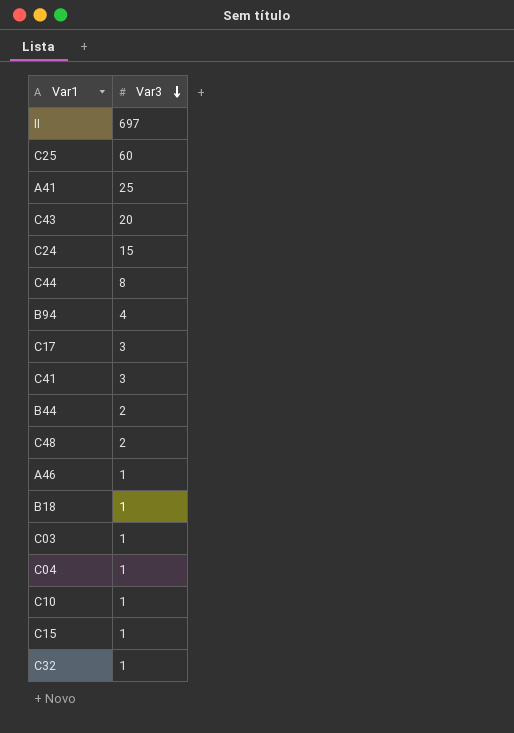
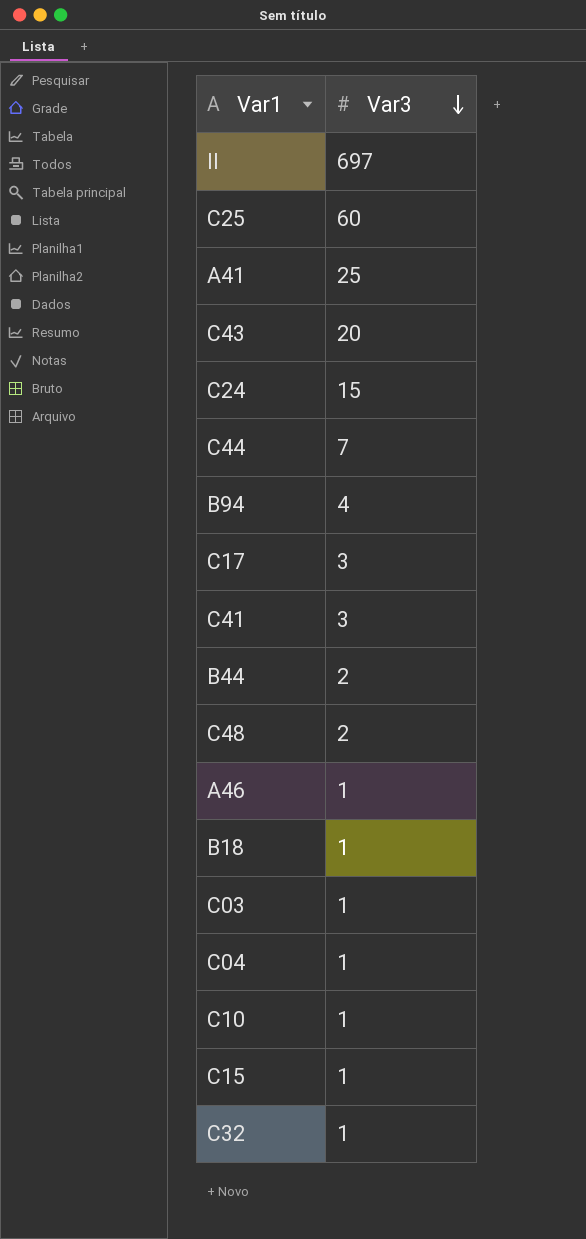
C44 | Var3: 8 -> 7

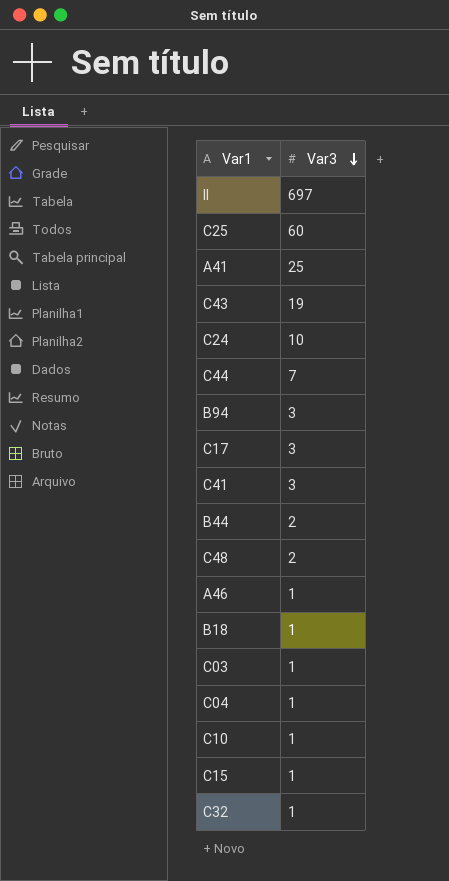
C43 | Var3: 20 -> 19
C24 | Var3: 15 -> 10
B94 | Var3: 4 -> 3

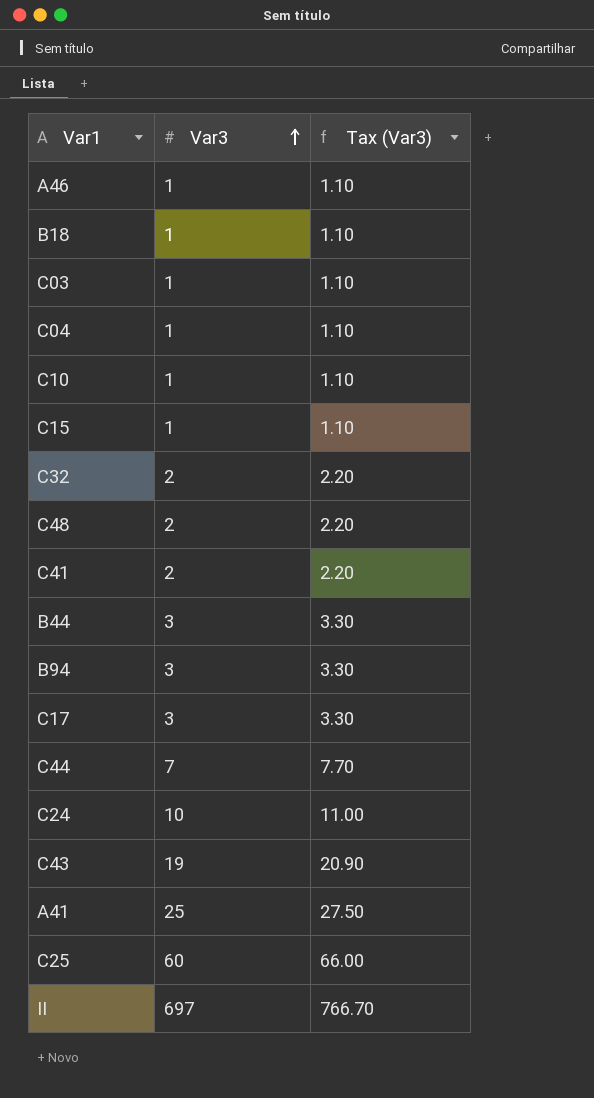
row order: Var3 descending -> Var3 ascending
column Tax (Var3) | formula: none -> [Var3] * 1.1
C32 | Var3: 1 -> 2
C41 | Var3: 3 -> 2
B44 | Var3: 2 -> 3

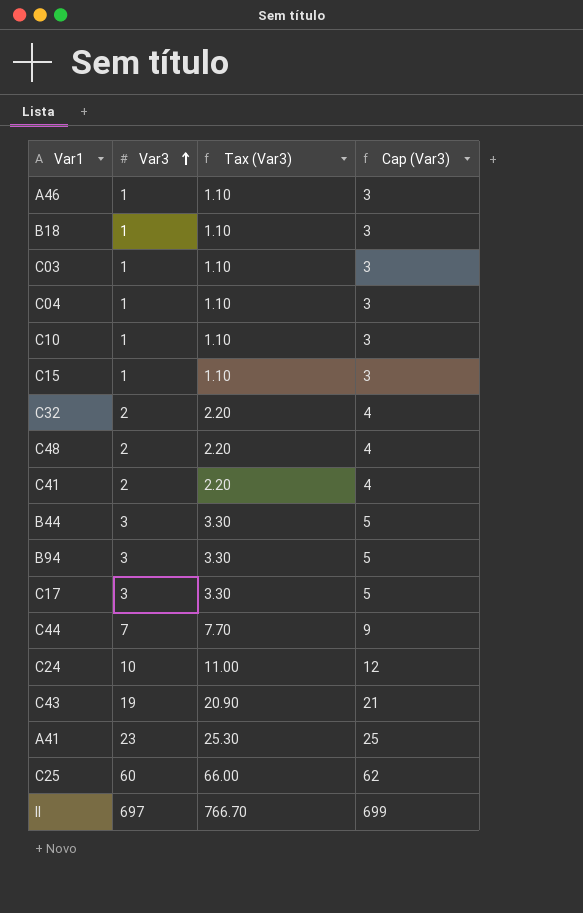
column Cap (Var3) | formula: none -> [Var3] + 2
A41 | Var3: 25 -> 23
A41 | Tax (Var3): 27.50 -> 25.30

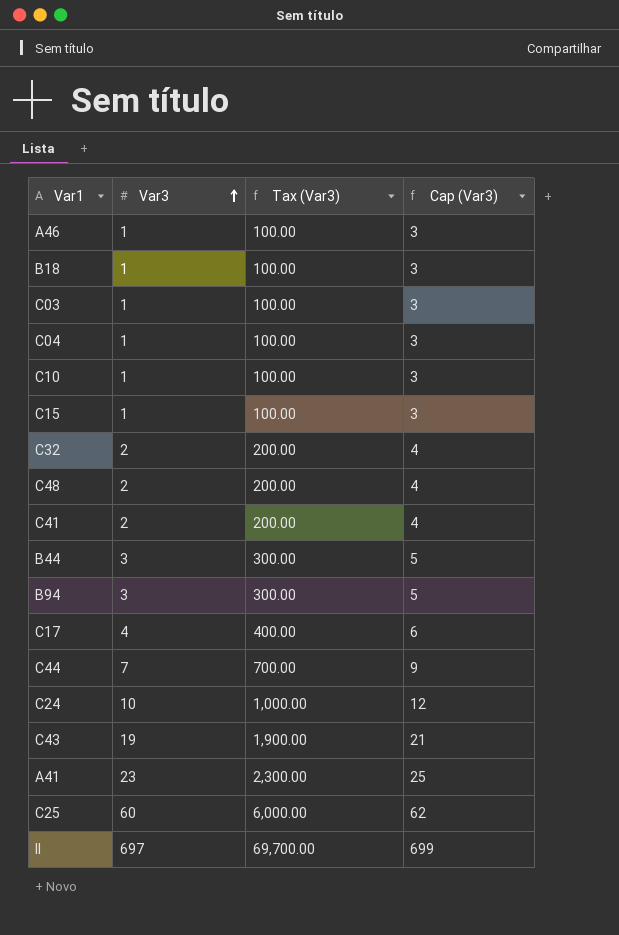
column Tax (Var3) | formula: [Var3] * 1.1 -> [Var3] * 100
C17 | Var3: 3 -> 4
C17 | Cap (Var3): 5 -> 6

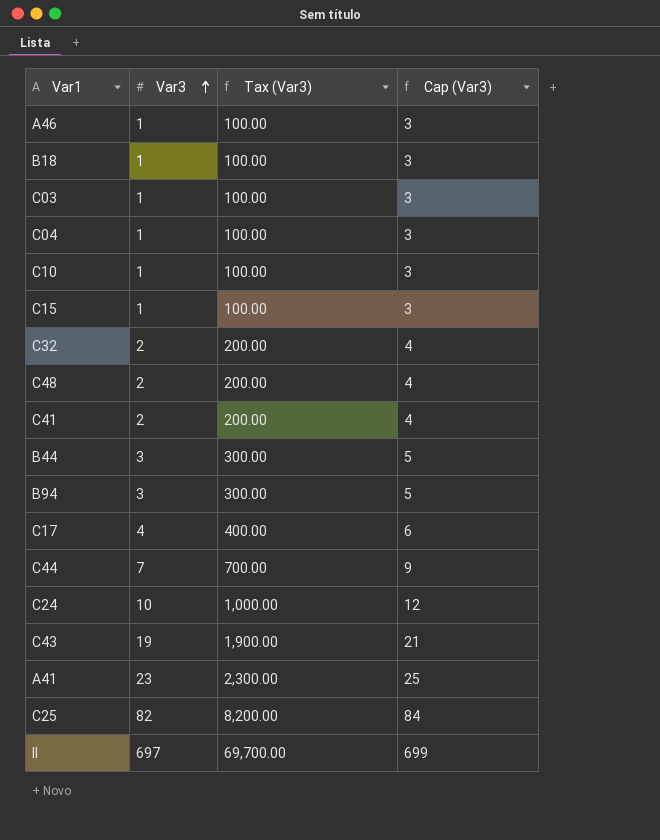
C25 | Var3: 60 -> 82
C25 | Tax (Var3): 6,000.00 -> 8,200.00
C25 | Cap (Var3): 62 -> 84

